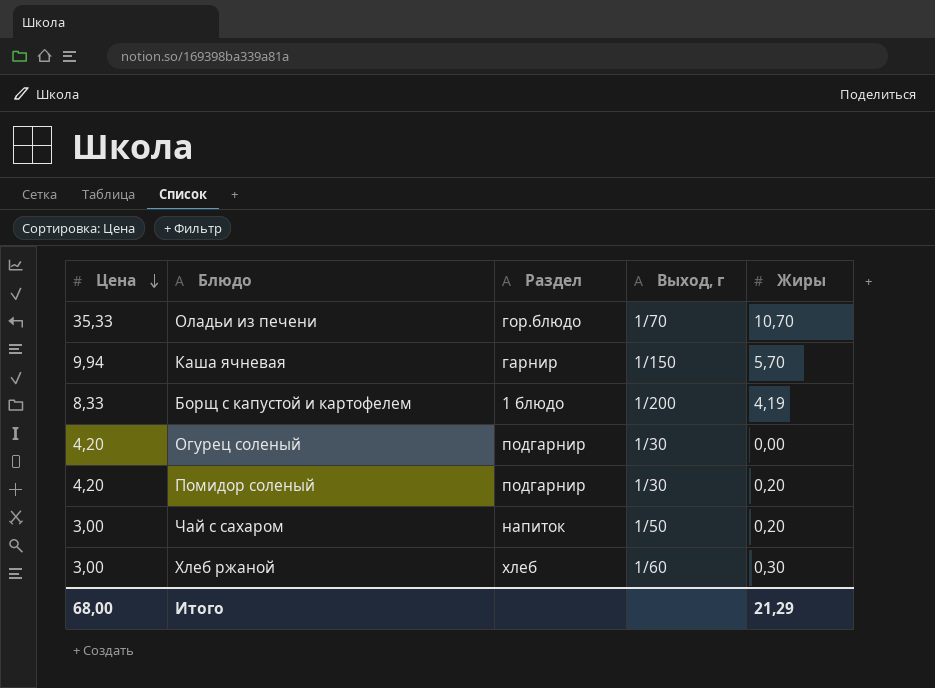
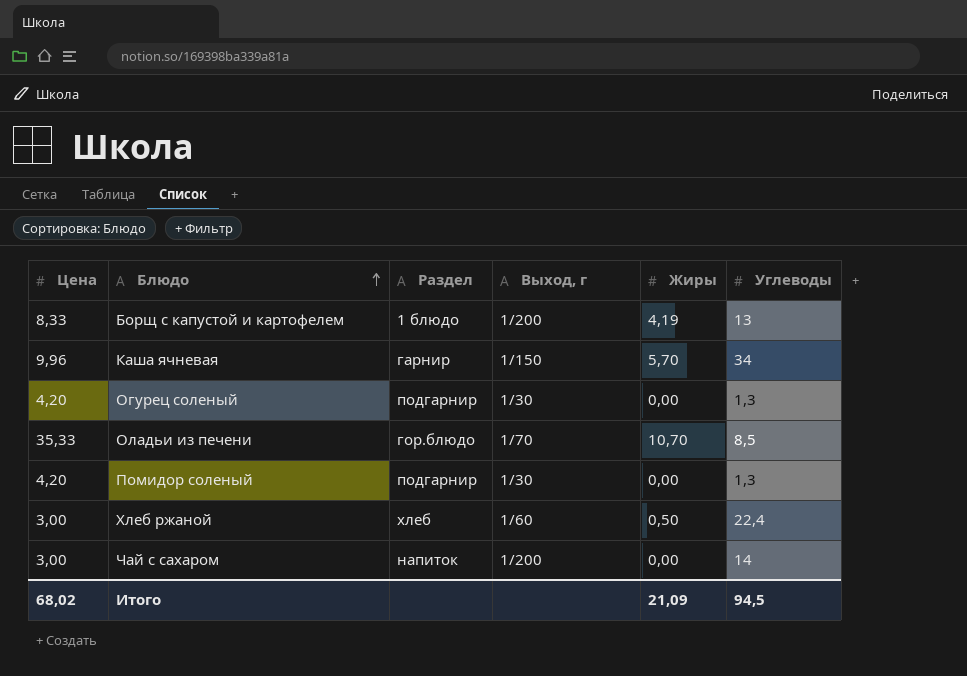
row order: Цена descending -> Блюдо ascending
column Углеводы | position: none -> 6
Каша ячневая | Цена: 9,94 -> 9,96
Помидор соленый | Жиры: 0,20 -> 0,00
Хлеб ржаной | Жиры: 0,30 -> 0,50
Чай с сахаром | Выход, г: 1/50 -> 1/200
Чай с сахаром | Жиры: 0,20 -> 0,00
Итого | Цена: 68,00 -> 68,02
Итого | Жиры: 21,29 -> 21,09

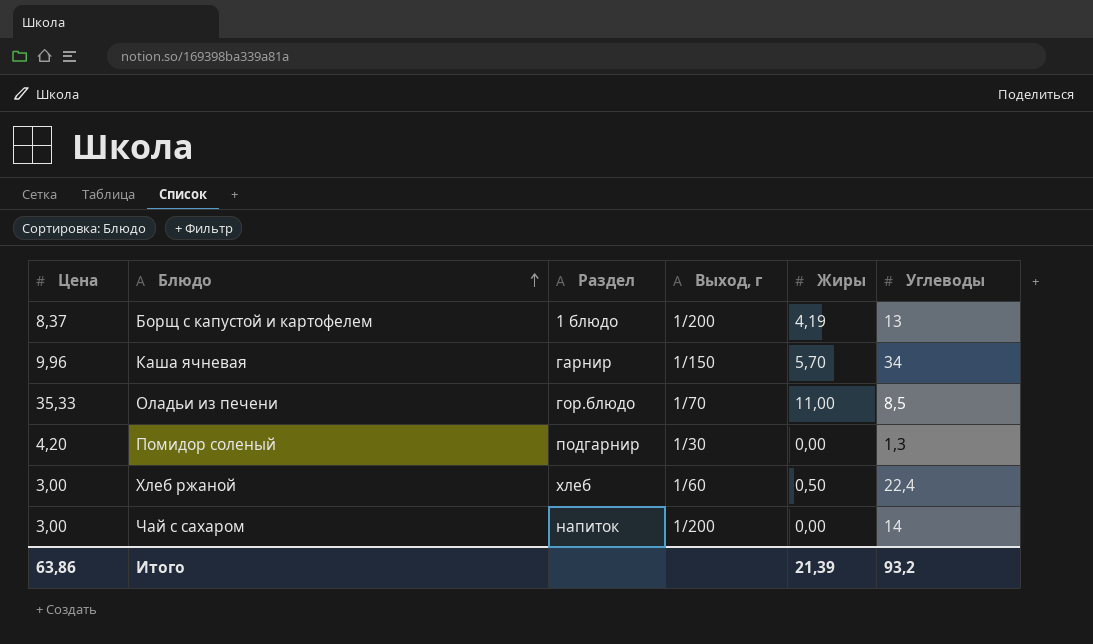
row Огурец соленый: 4,20 | подгарнир | 1/30 | 0,00 | 1,3 -> none
Борщ с капустой и картофелем | Цена: 8,33 -> 8,37
Оладьи из печени | Жиры: 10,70 -> 11,00
Итого | Цена: 68,02 -> 63,86
Итого | Жиры: 21,09 -> 21,39
Итого | Углеводы: 94,5 -> 93,2

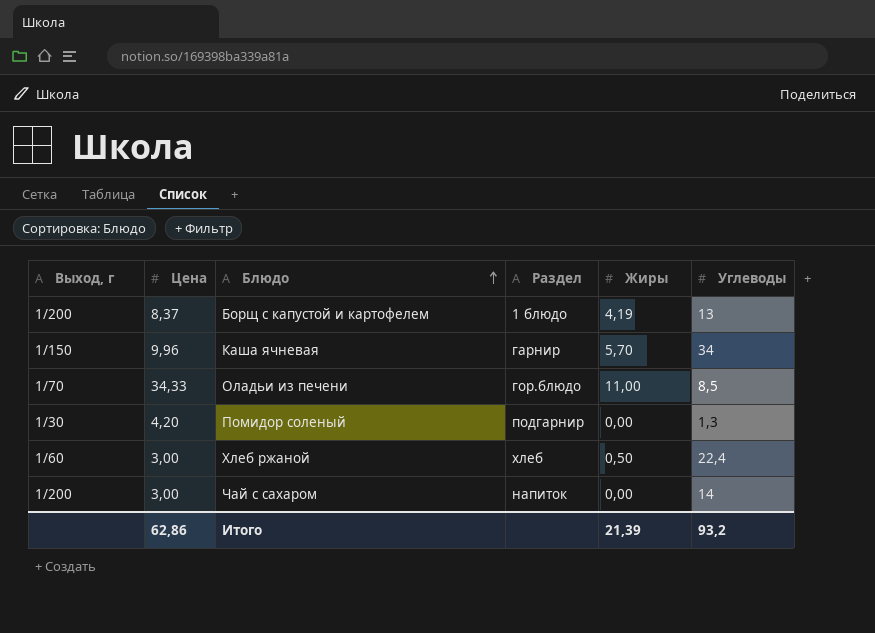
column Выход, г | position: 4 -> 1
Оладьи из печени | Цена: 35,33 -> 34,33
Итого | Цена: 63,86 -> 62,86

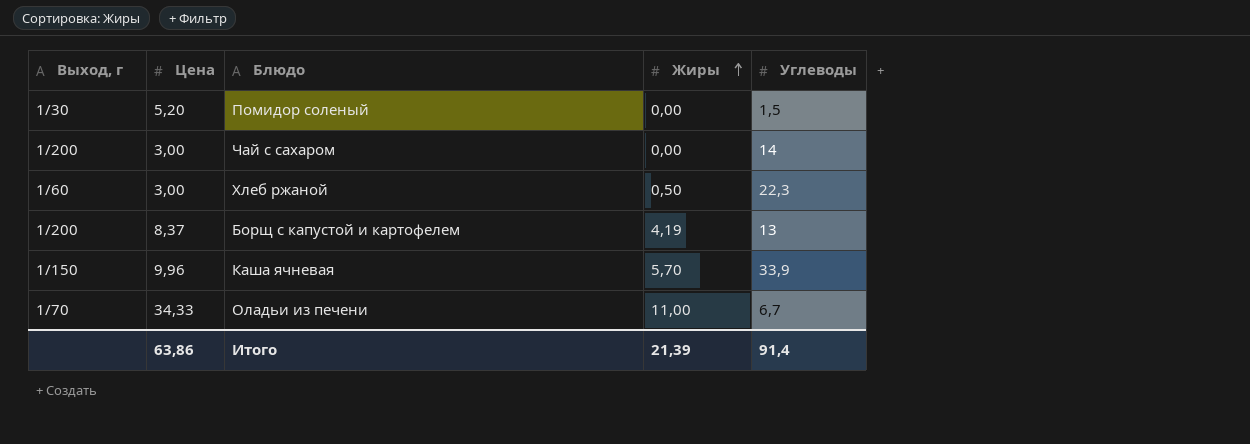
row order: Блюдо ascending -> Жиры ascending
column Раздел | position: 4 -> none
Помидор соленый | Цена: 4,20 -> 5,20
Помидор соленый | Углеводы: 1,3 -> 1,5
Хлеб ржаной | Углеводы: 22,4 -> 22,3
Каша ячневая | Углеводы: 34 -> 33,9
Оладьи из печени | Углеводы: 8,5 -> 6,7
Итого | Цена: 62,86 -> 63,86
Итого | Углеводы: 93,2 -> 91,4

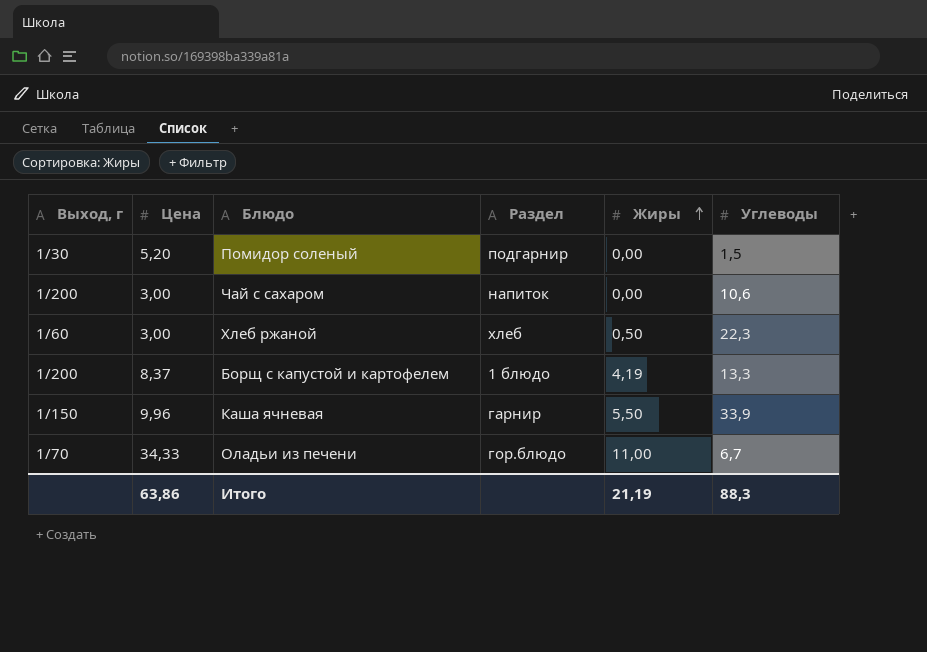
column Раздел | position: none -> 4
Чай с сахаром | Углеводы: 14 -> 10,6
Борщ с капустой и картофелем | Углеводы: 13 -> 13,3
Каша ячневая | Жиры: 5,70 -> 5,50
Итого | Жиры: 21,39 -> 21,19
Итого | Углеводы: 91,4 -> 88,3

